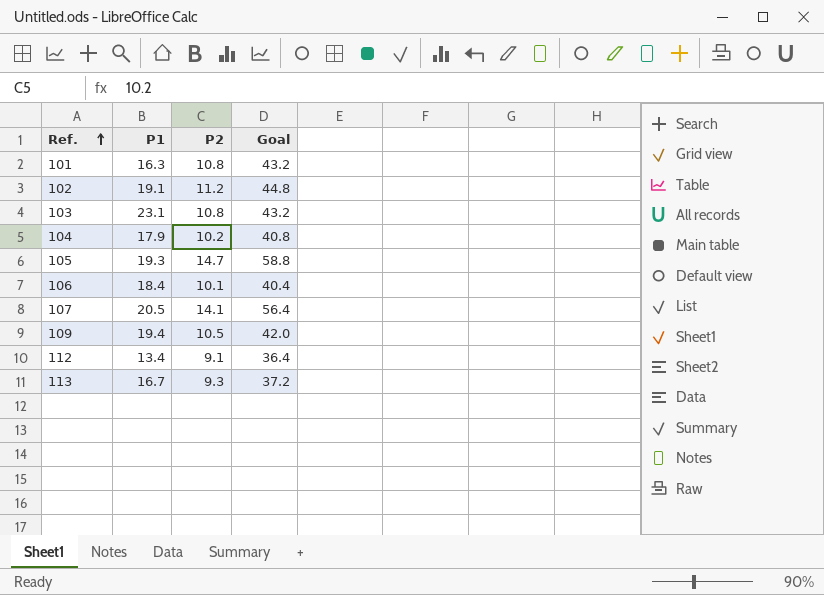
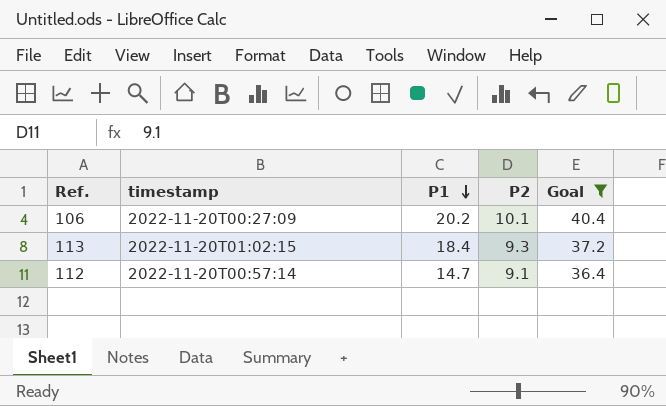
filter: none -> Goal <= 40.4
row order: Ref. ascending -> P1 descending
column timestamp | position: none -> 2
106 | P1: 18.4 -> 20.2
113 | P1: 16.7 -> 18.4
112 | P1: 13.4 -> 14.7

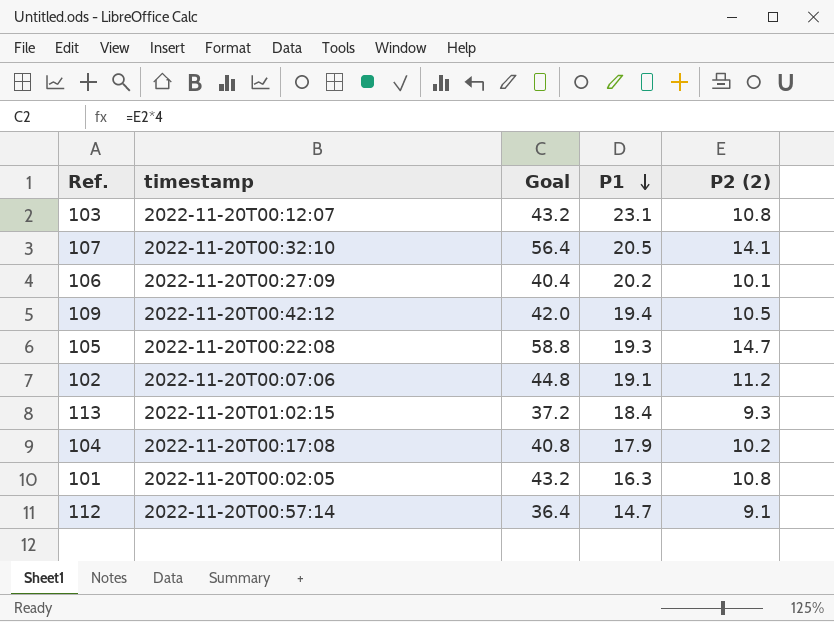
filter: Goal <= 40.4 -> none
column Goal | position: 5 -> 3
column name: P2 -> P2 (2)

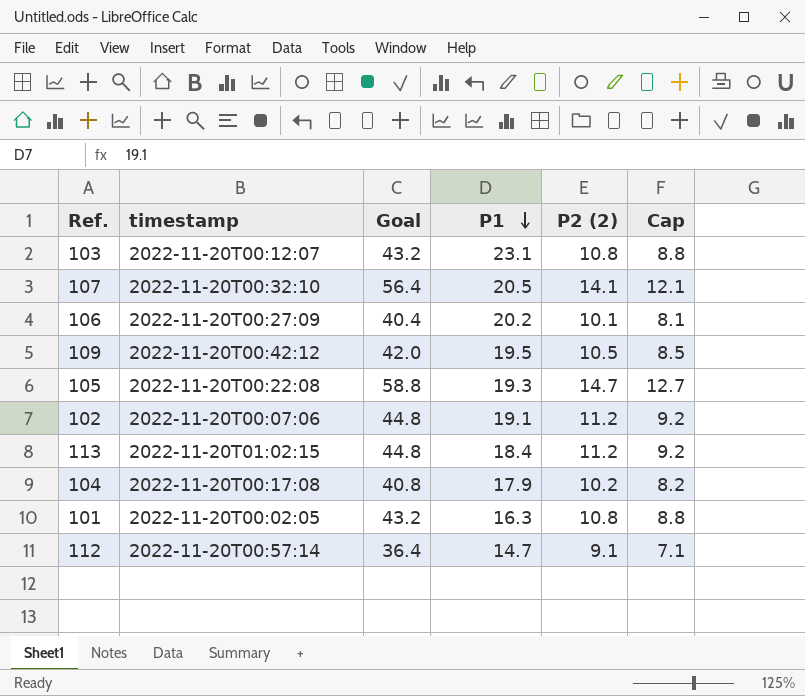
column Cap | formula: none -> [P2 (2)] - 2
109 | P1: 19.4 -> 19.5
113 | Goal: 37.2 -> 44.8
113 | P2 (2): 9.3 -> 11.2

